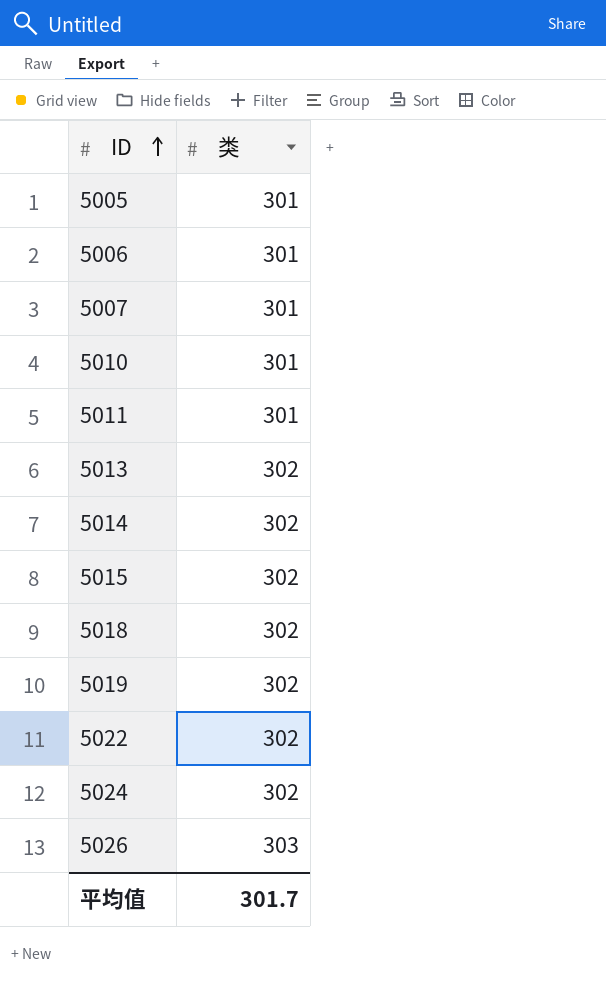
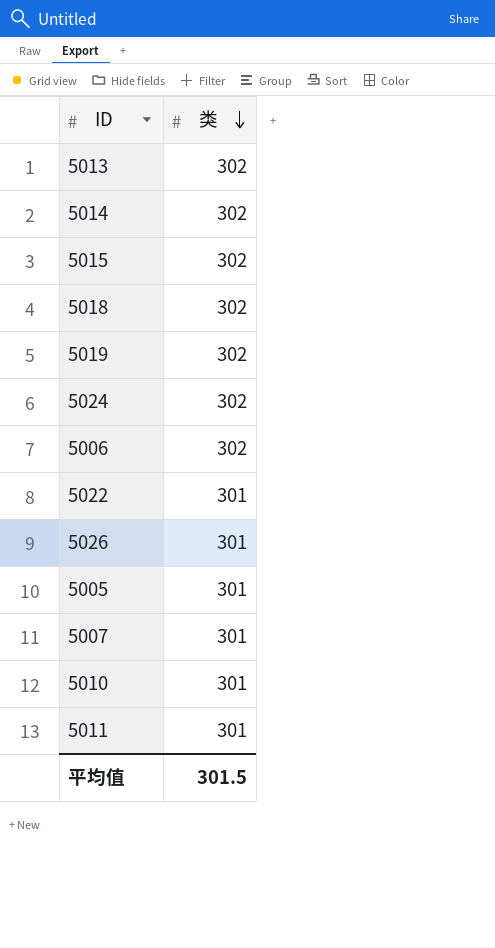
row order: ID ascending -> 类 descending
5006 | 类: 301 -> 302
5022 | 类: 302 -> 301
5026 | 类: 303 -> 301
平均值 | 类: 301.7 -> 301.5

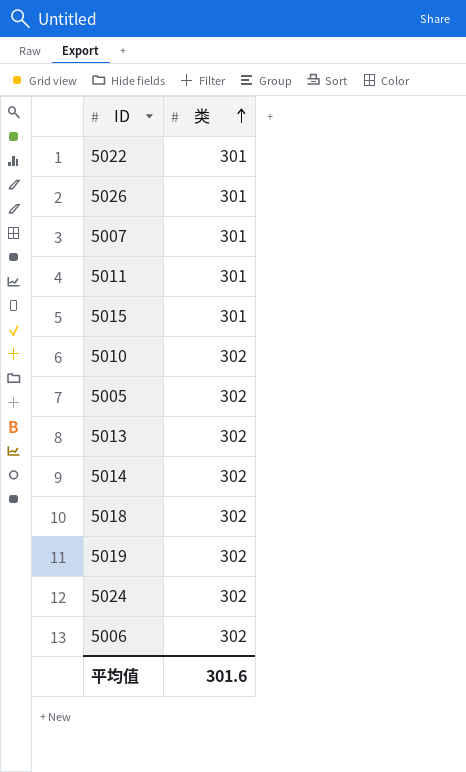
row order: 类 descending -> 类 ascending
5015 | 类: 302 -> 301
5010 | 类: 301 -> 302
5005 | 类: 301 -> 302
平均值 | 类: 301.5 -> 301.6

